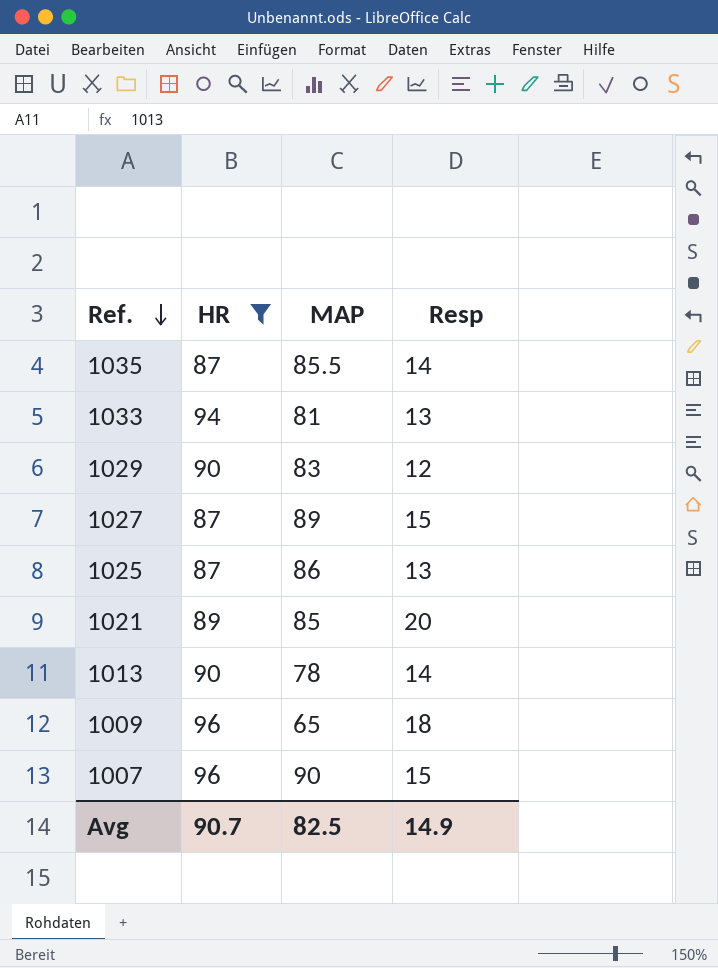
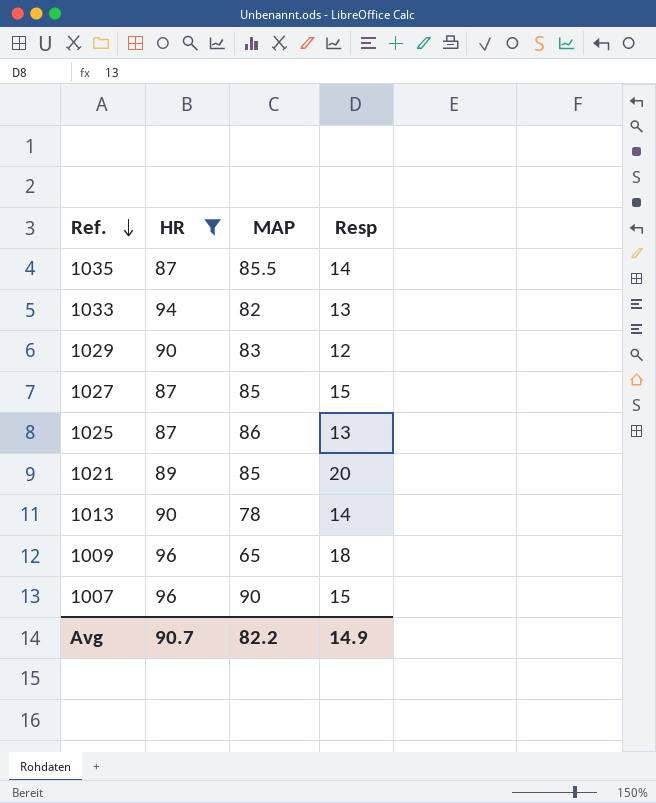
1033 | MAP: 81 -> 82
1027 | MAP: 89 -> 85
Avg | MAP: 82.5 -> 82.2

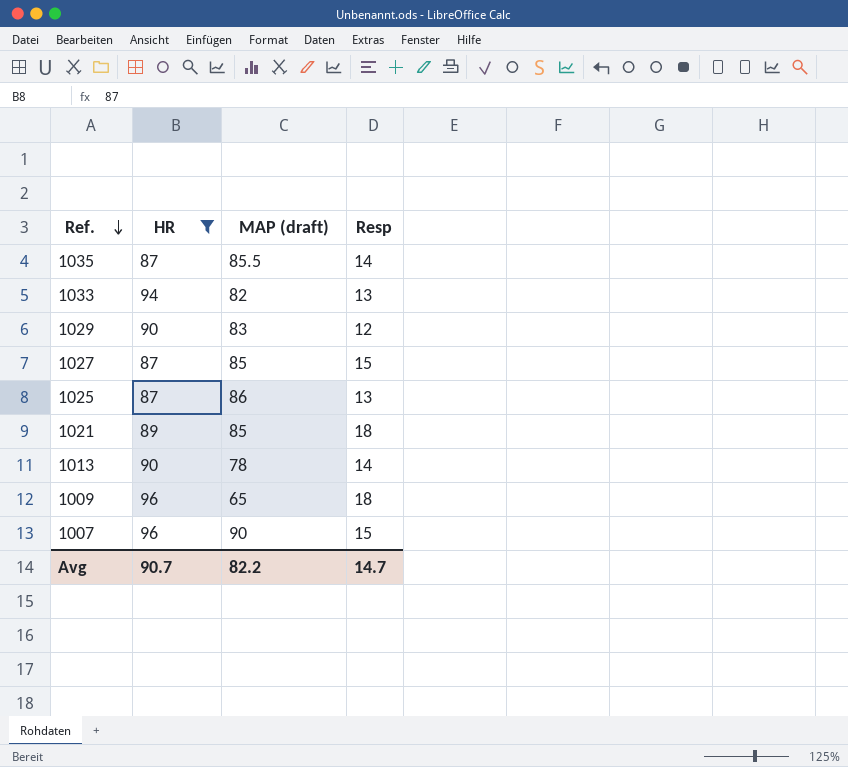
column name: MAP -> MAP (draft)
1021 | Resp: 20 -> 18
Avg | Resp: 14.9 -> 14.7

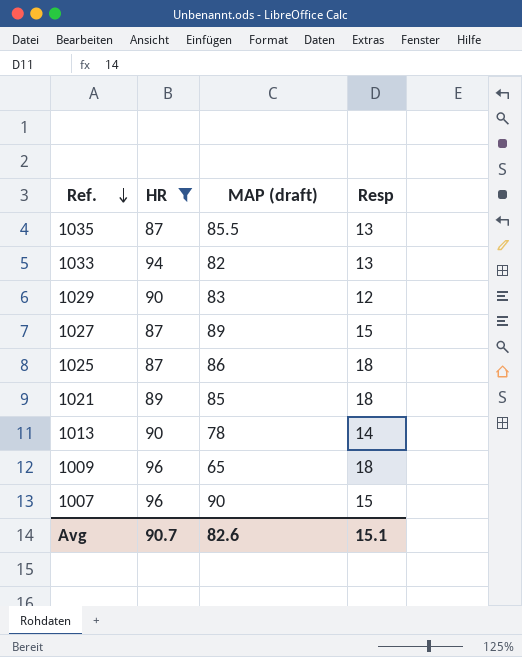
1035 | Resp: 14 -> 13
1027 | MAP (draft): 85 -> 89
1025 | Resp: 13 -> 18
Avg | MAP (draft): 82.2 -> 82.6
Avg | Resp: 14.7 -> 15.1

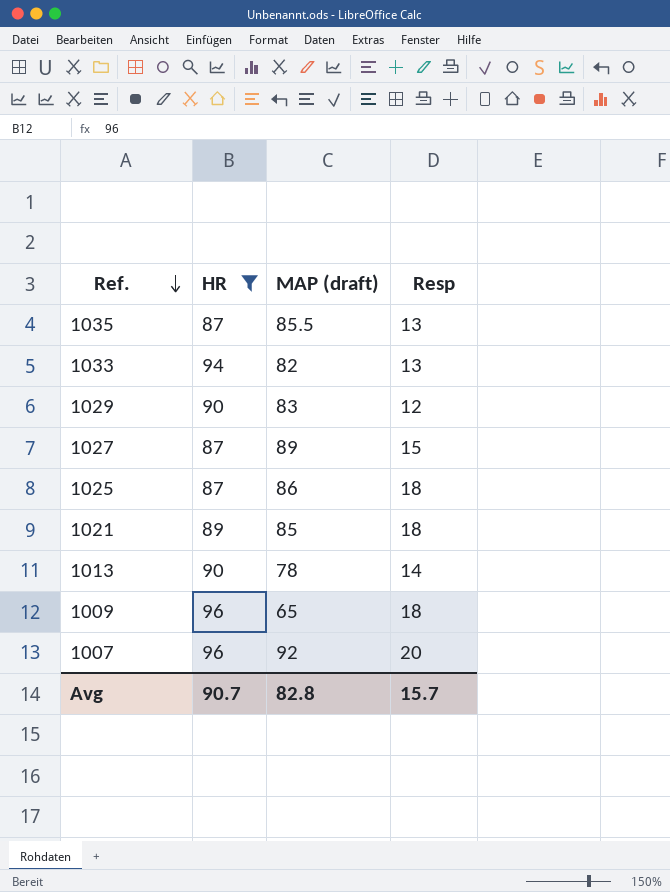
1007 | MAP (draft): 90 -> 92
1007 | Resp: 15 -> 20
Avg | MAP (draft): 82.6 -> 82.8
Avg | Resp: 15.1 -> 15.7

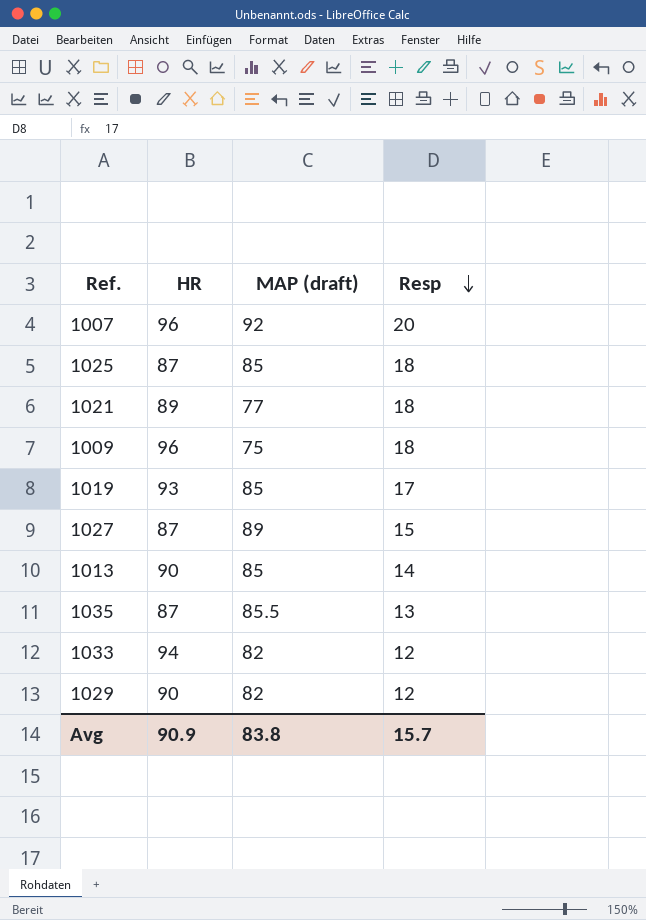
filter: HR != 93 -> none
row order: Ref. descending -> Resp descending
1025 | MAP (draft): 86 -> 85
1021 | MAP (draft): 85 -> 77
1009 | MAP (draft): 65 -> 75
1013 | MAP (draft): 78 -> 85
1033 | Resp: 13 -> 12
1029 | MAP (draft): 83 -> 82
Avg | HR: 90.7 -> 90.9
Avg | MAP (draft): 82.8 -> 83.8

